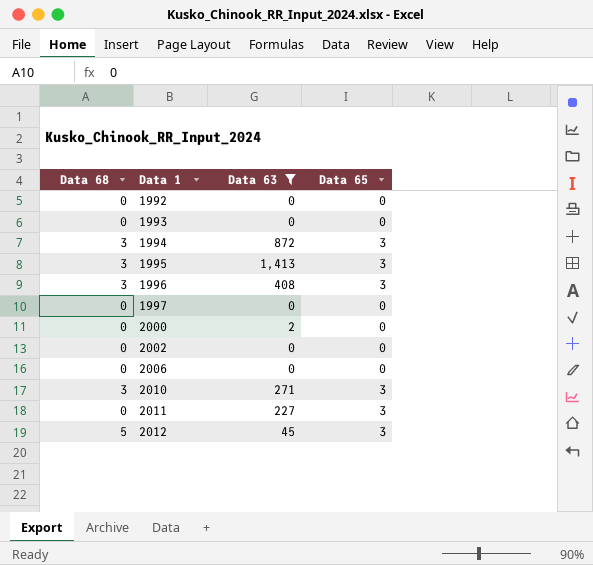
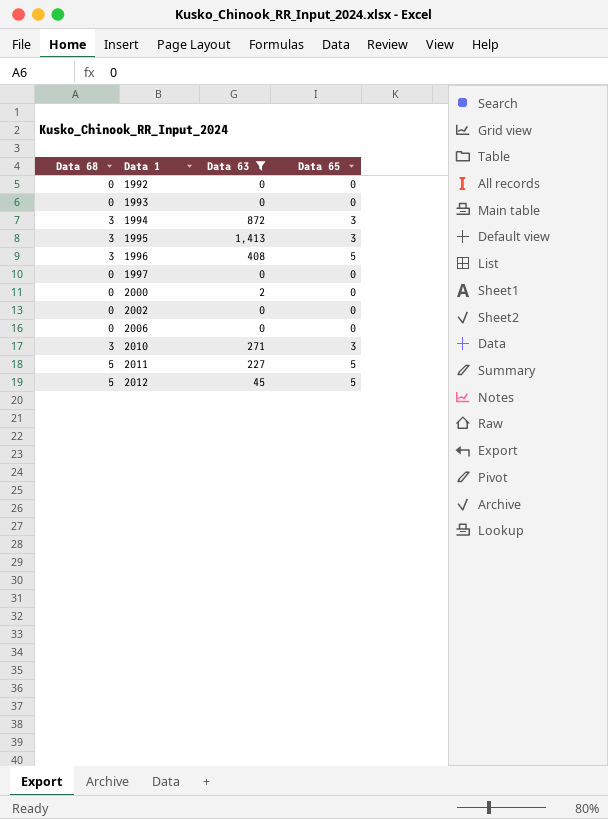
1996 | Data 65: 3 -> 5
2011 | Data 68: 0 -> 5
2011 | Data 65: 3 -> 5
2012 | Data 65: 3 -> 5

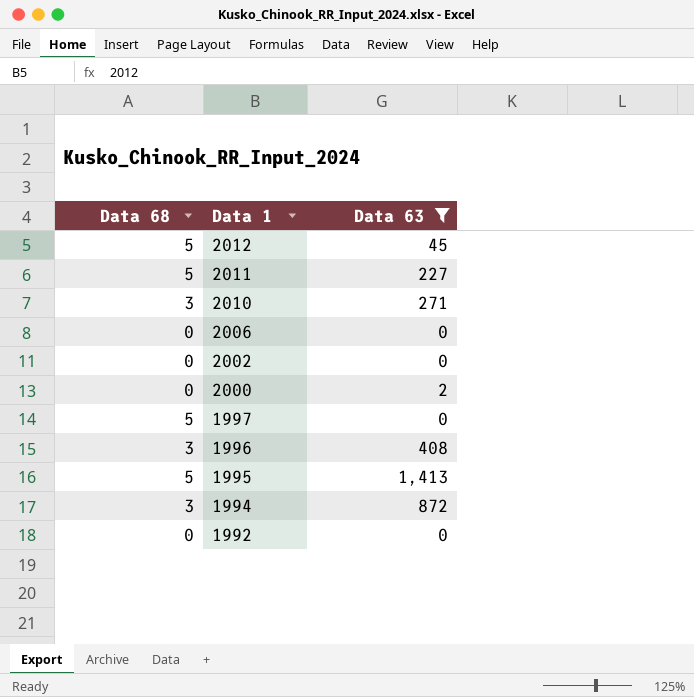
row order: Data 1 ascending -> Data 1 descending
column Data 65 | position: 4 -> none
row 1993: 0 | 0 | 0 -> none
1997 | Data 68: 0 -> 5
1995 | Data 68: 3 -> 5

